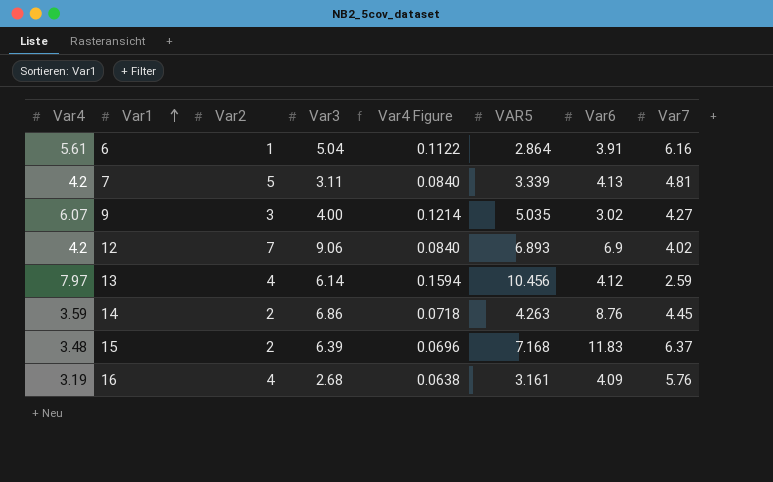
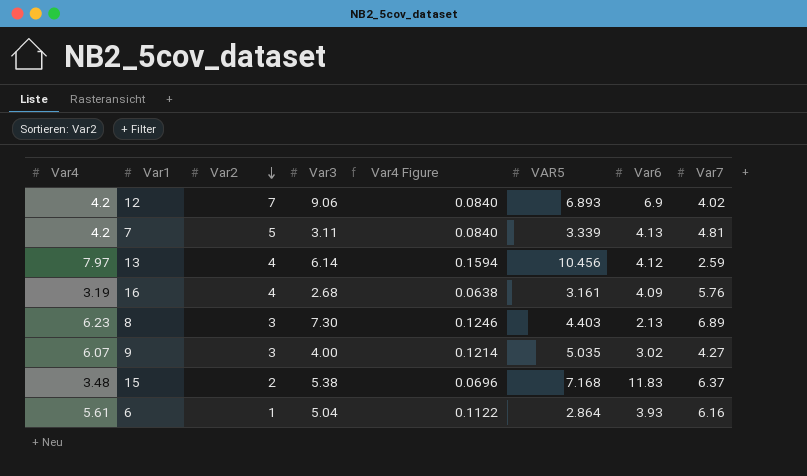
row order: Var1 ascending -> Var2 descending
row 14: 3.59 | 2 | 6.86 | 0.0718 | 4.263 | 8.76 | 4.45 -> none
row 8: none -> 6.23 | 3 | 7.30 | 0.1246 | 4.403 | 2.13 | 6.89
15 | Var3: 6.39 -> 5.38
6 | Var6: 3.91 -> 3.93

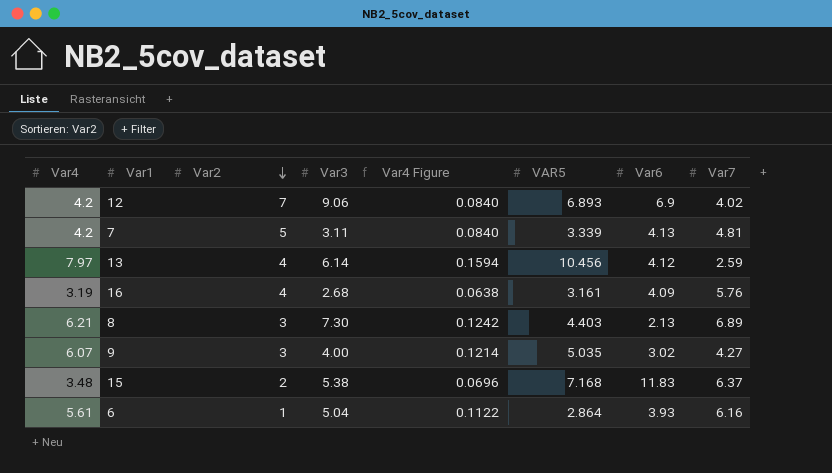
8 | Var4: 6.23 -> 6.21
8 | Var4 Figure: 0.1246 -> 0.1242

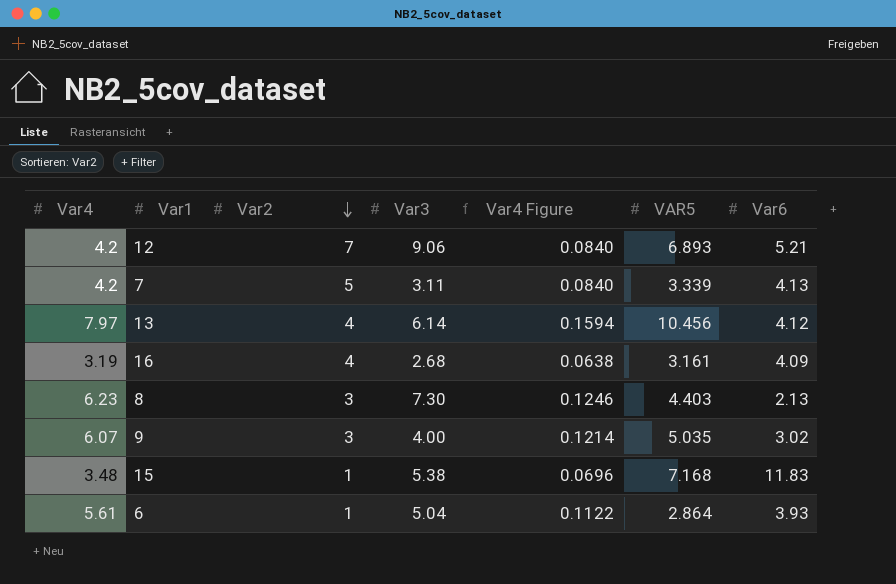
column Var7 | position: 8 -> none
12 | Var6: 6.9 -> 5.21
8 | Var4: 6.21 -> 6.23
8 | Var4 Figure: 0.1242 -> 0.1246
15 | Var2: 2 -> 1

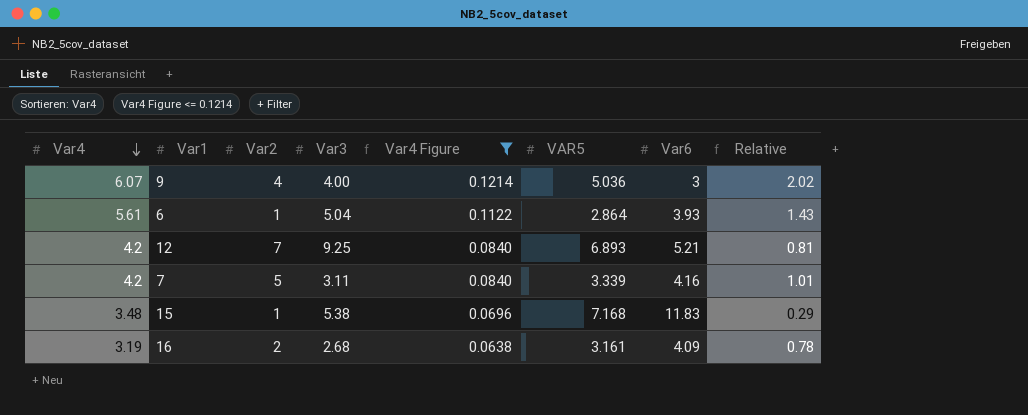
filter: none -> Var4 Figure <= 0.1214
row order: Var2 descending -> Var4 descending
column Relative | formula: none -> [Var4] / [Var6]
9 | Var2: 3 -> 4
9 | VAR5: 5.035 -> 5.036
9 | Var6: 3.02 -> 3
12 | Var3: 9.06 -> 9.25
7 | Var6: 4.13 -> 4.16
16 | Var2: 4 -> 2

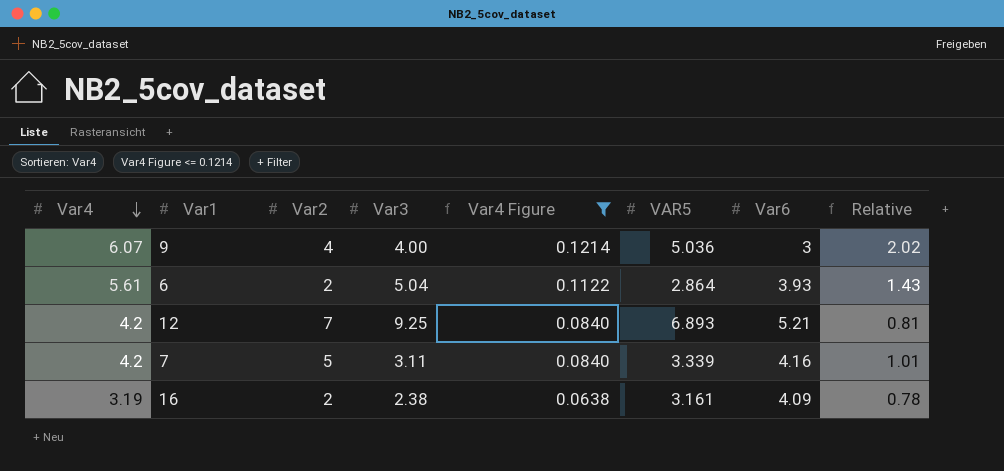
row 15: 3.48 | 1 | 5.38 | 0.0696 | 7.168 | 11.83 | 0.29 -> none
6 | Var2: 1 -> 2
16 | Var3: 2.68 -> 2.38

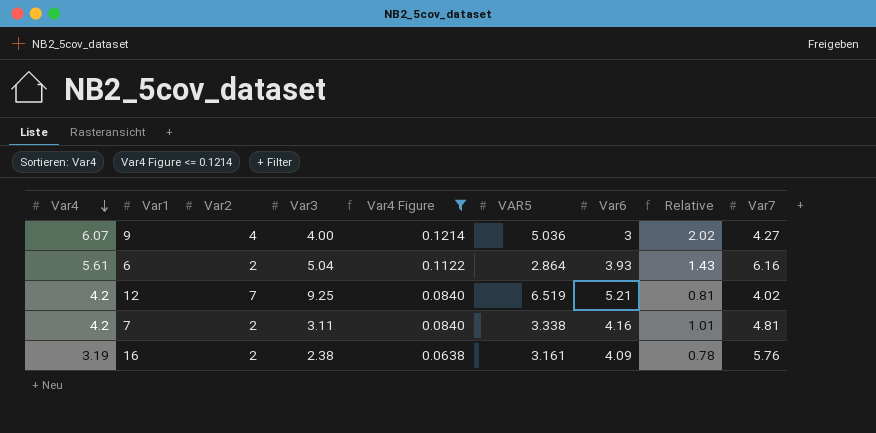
column Var7 | position: none -> 9
12 | VAR5: 6.893 -> 6.519
7 | Var2: 5 -> 2
7 | VAR5: 3.339 -> 3.338

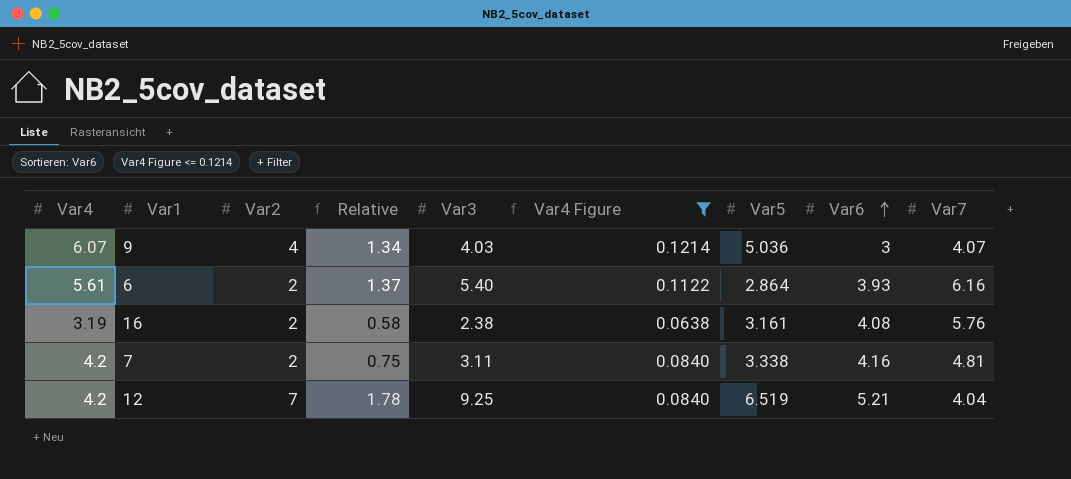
row order: Var4 descending -> Var6 ascending
column Relative | formula: [Var4] / [Var6] -> [Var3] / [Var6]
column Relative | position: 8 -> 4
column name: VAR5 -> Var5
9 | Var3: 4.00 -> 4.03
9 | Var7: 4.27 -> 4.07
6 | Var3: 5.04 -> 5.40
16 | Var6: 4.09 -> 4.08
12 | Var7: 4.02 -> 4.04

